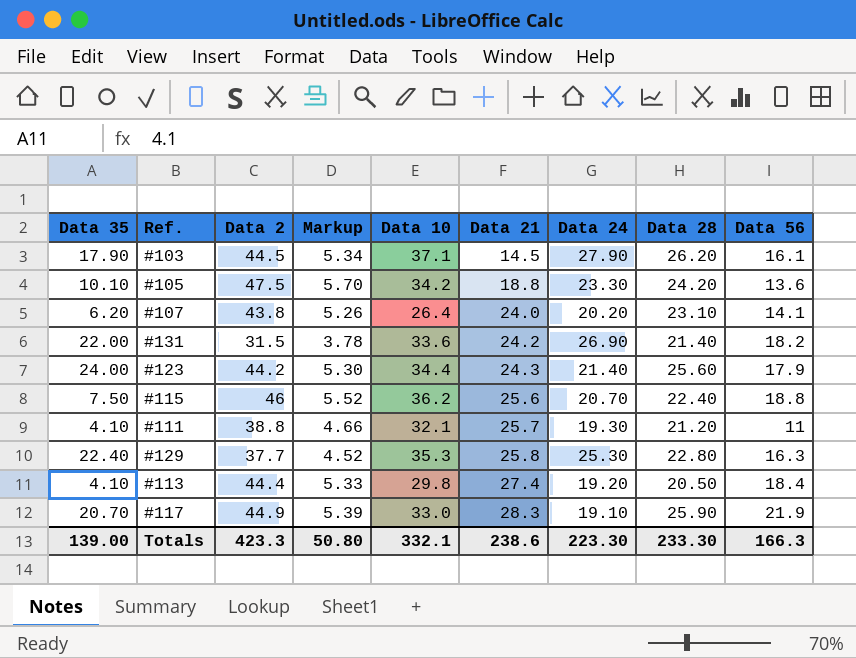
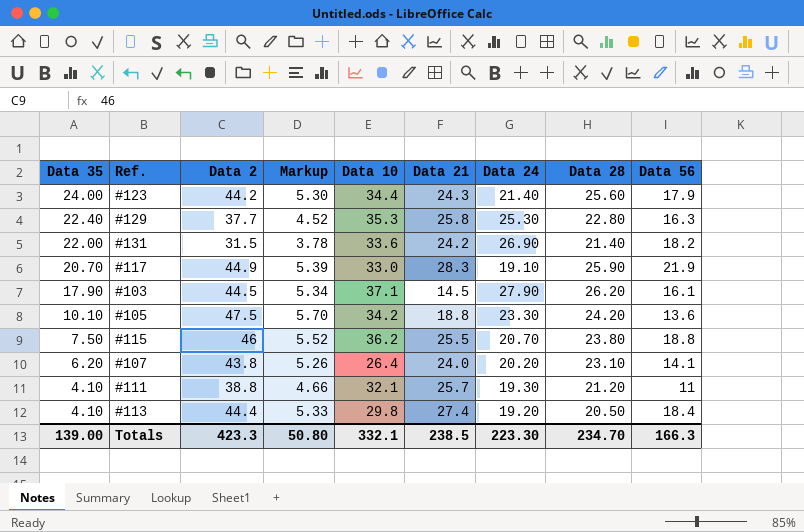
row order: Data 21 ascending -> Data 35 descending
#115 | Data 21: 25.6 -> 25.5
#115 | Data 28: 22.40 -> 23.80
Totals | Data 21: 238.6 -> 238.5
Totals | Data 28: 233.30 -> 234.70

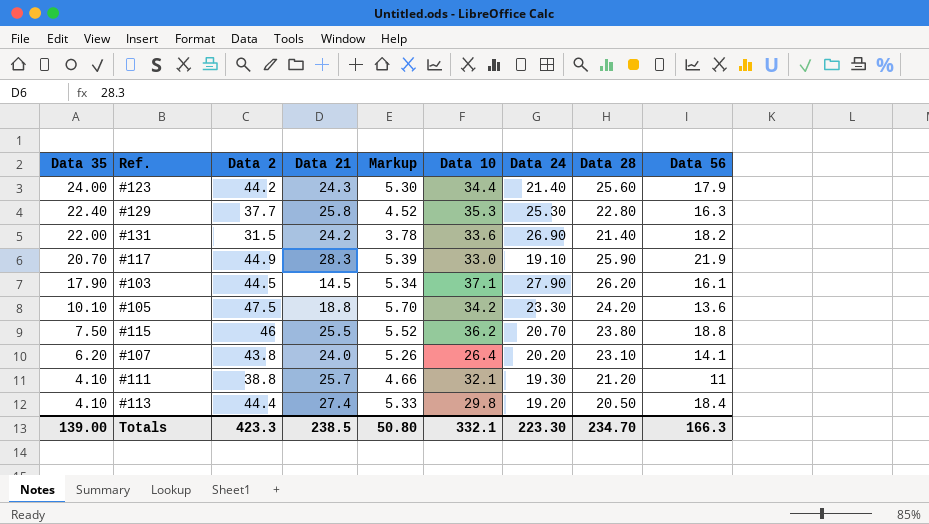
column Data 21 | position: 6 -> 4

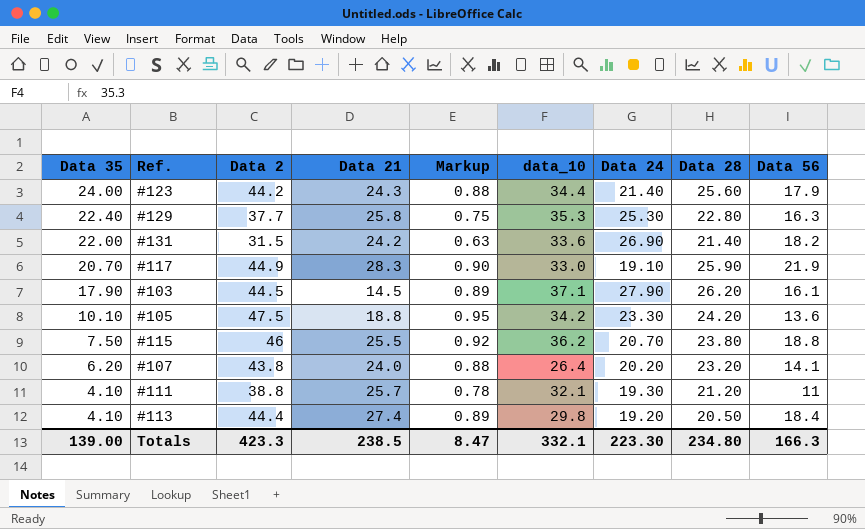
column Markup | formula: [Data 2] * 0.12 -> [Data 2] * 0.02
column name: Data 10 -> data_10
#107 | Data 28: 23.10 -> 23.20
Totals | Markup: 50.80 -> 8.47
Totals | Data 28: 234.70 -> 234.80

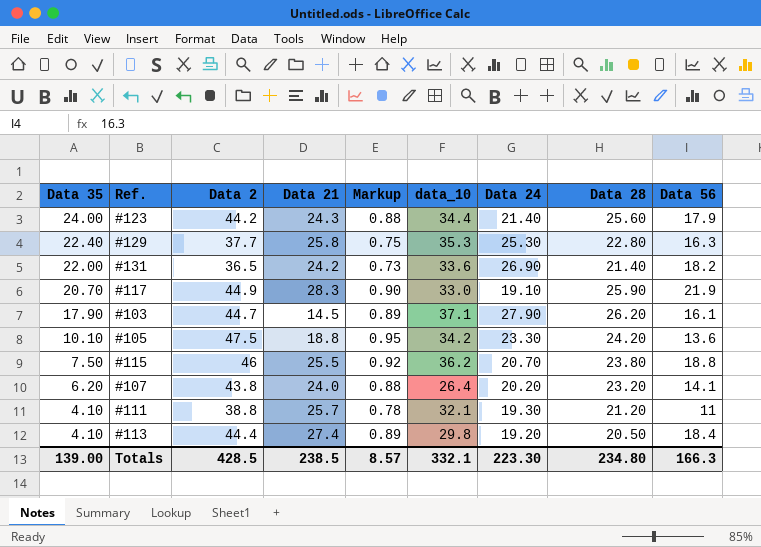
#131 | Data 2: 31.5 -> 36.5
#131 | Markup: 0.63 -> 0.73
#103 | Data 2: 44.5 -> 44.7
Totals | Data 2: 423.3 -> 428.5
Totals | Markup: 8.47 -> 8.57

